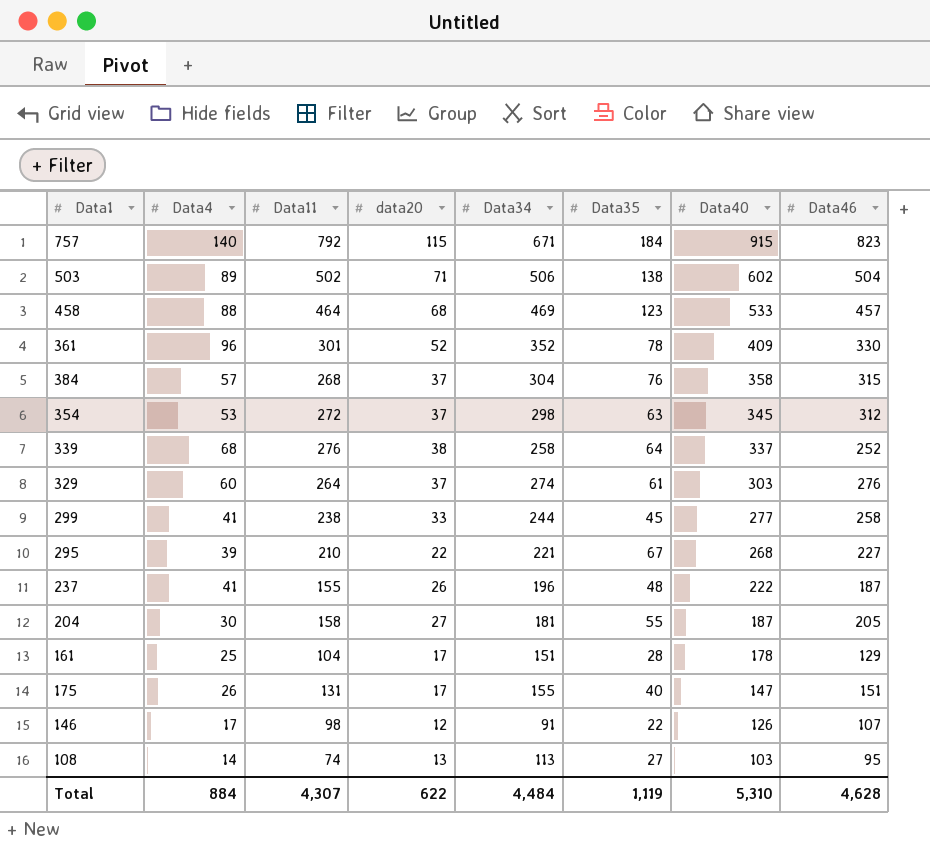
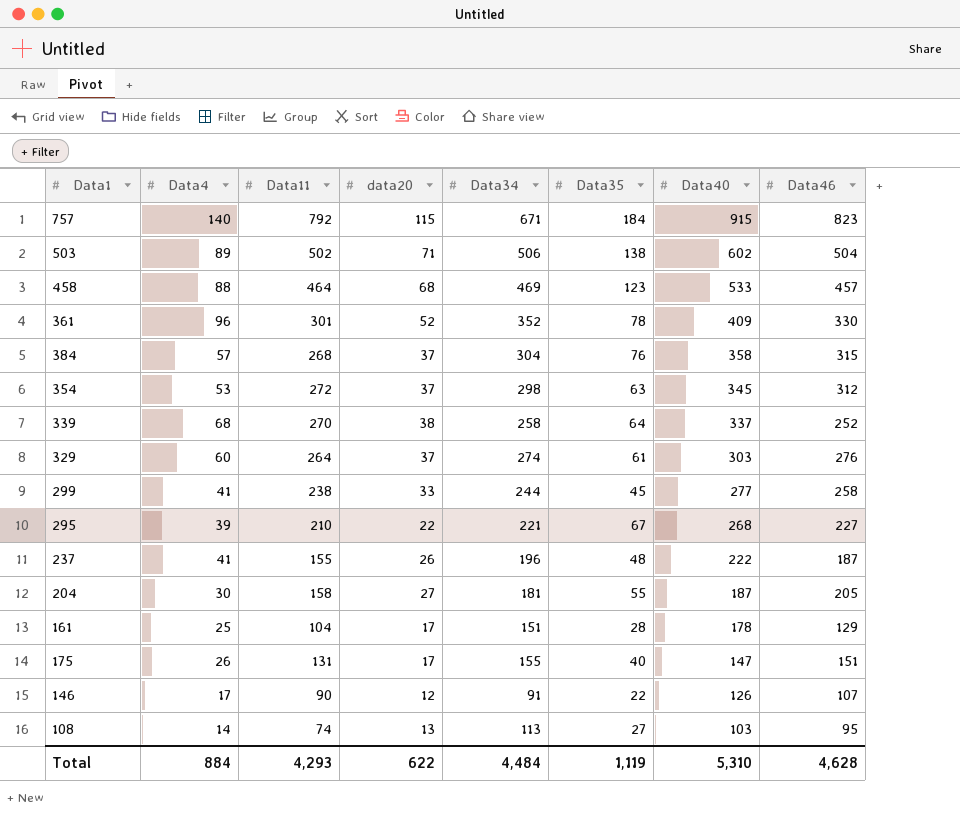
339 | Data11: 276 -> 270
146 | Data11: 98 -> 90
Total | Data11: 4,307 -> 4,293

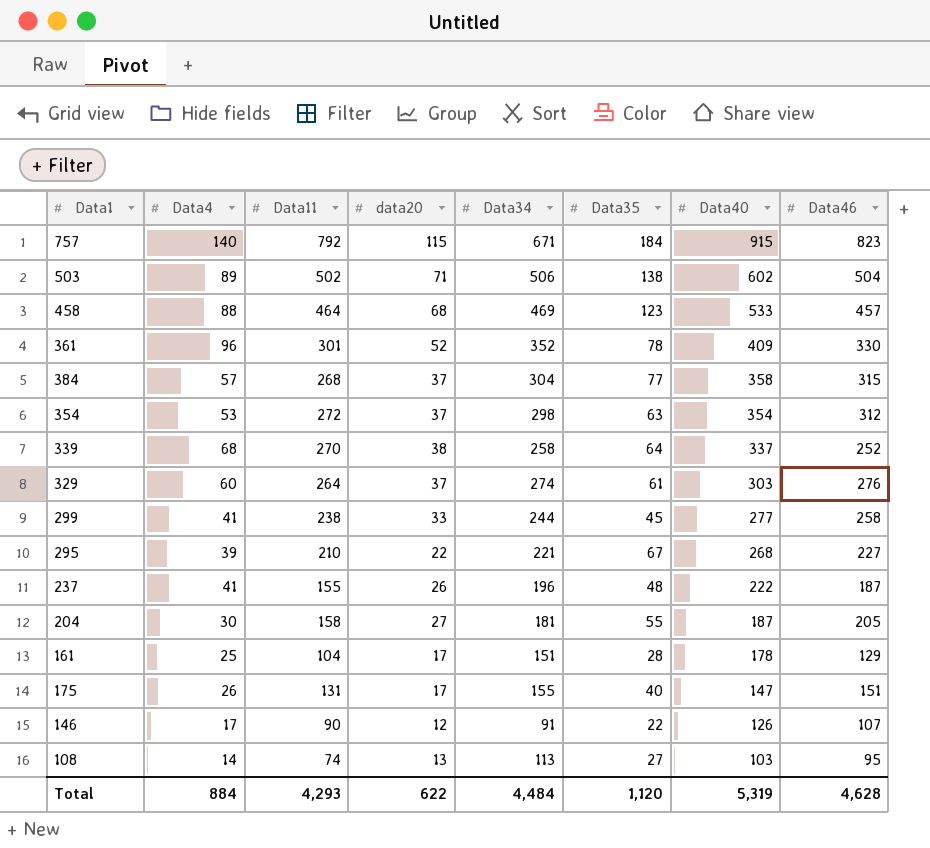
384 | Data35: 76 -> 77
354 | Data40: 345 -> 354
Total | Data35: 1,119 -> 1,120
Total | Data40: 5,310 -> 5,319

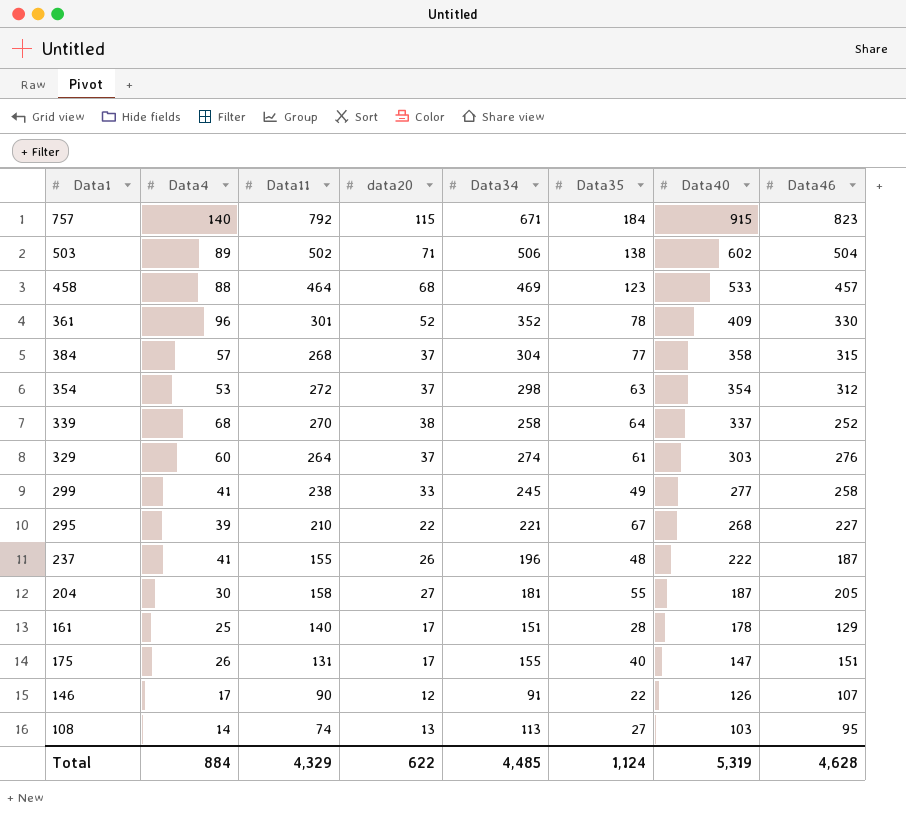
299 | Data34: 244 -> 245
299 | Data35: 45 -> 49
161 | Data11: 104 -> 140
Total | Data11: 4,293 -> 4,329
Total | Data34: 4,484 -> 4,485
Total | Data35: 1,120 -> 1,124

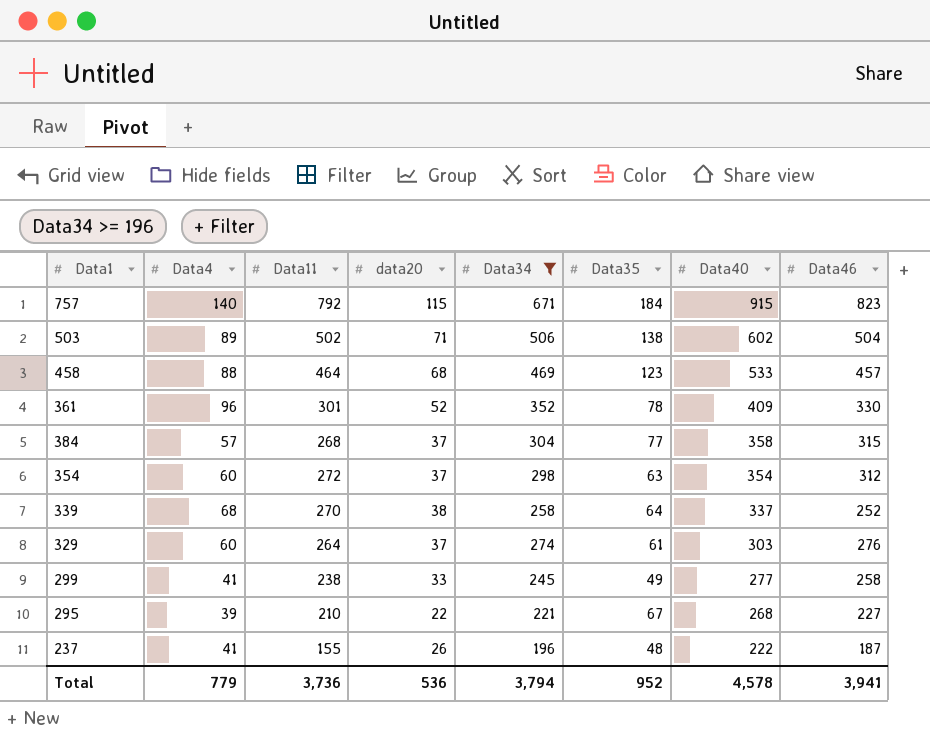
filter: none -> Data34 >= 196
354 | Data4: 53 -> 60
Total | Data4: 884 -> 779
Total | Data11: 4,329 -> 3,736
Total | data20: 622 -> 536
Total | Data34: 4,485 -> 3,794
Total | Data35: 1,124 -> 952
Total | Data40: 5,319 -> 4,578
Total | Data46: 4,628 -> 3,941

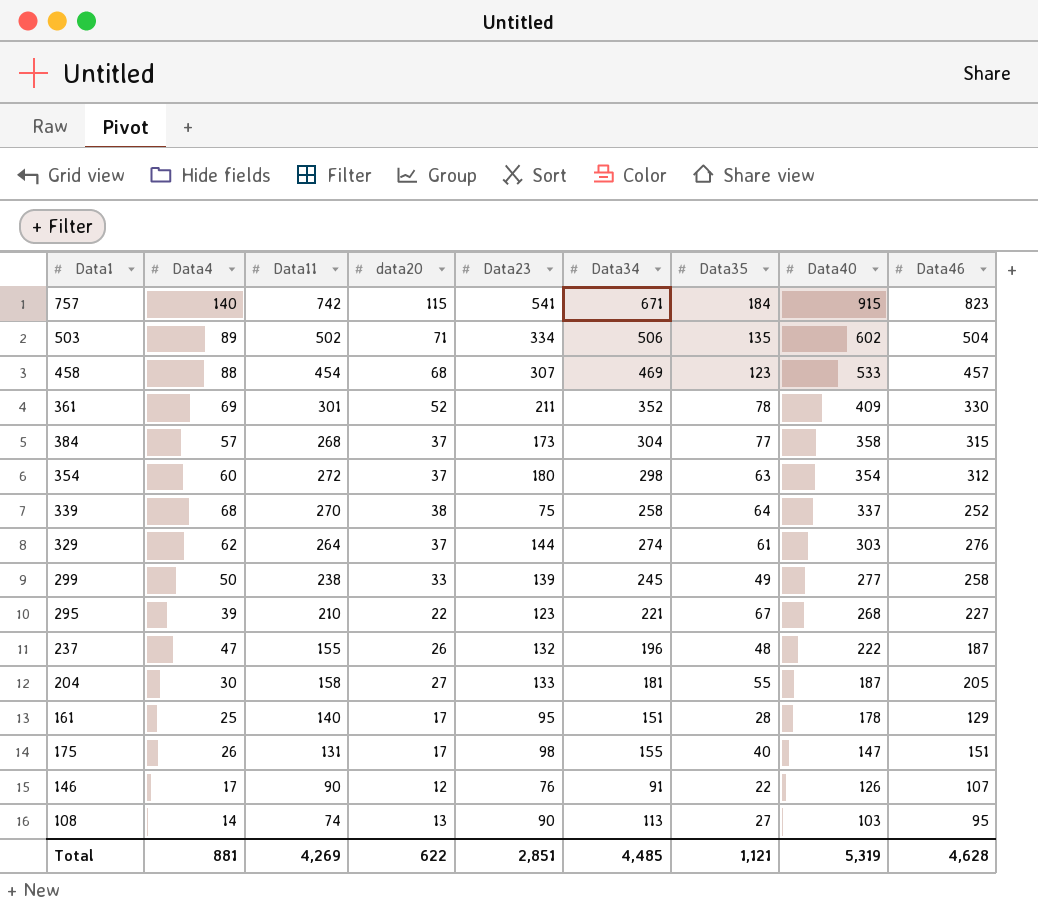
filter: Data34 >= 196 -> none
column Data23 | position: none -> 5
757 | Data11: 792 -> 742
503 | Data35: 138 -> 135
458 | Data11: 464 -> 454
361 | Data4: 96 -> 69
329 | Data4: 60 -> 62
299 | Data4: 41 -> 50
237 | Data4: 41 -> 47
Total | Data4: 779 -> 881
Total | Data11: 3,736 -> 4,269
Total | data20: 536 -> 622
Total | Data34: 3,794 -> 4,485
Total | Data35: 952 -> 1,121
Total | Data40: 4,578 -> 5,319
Total | Data46: 3,941 -> 4,628

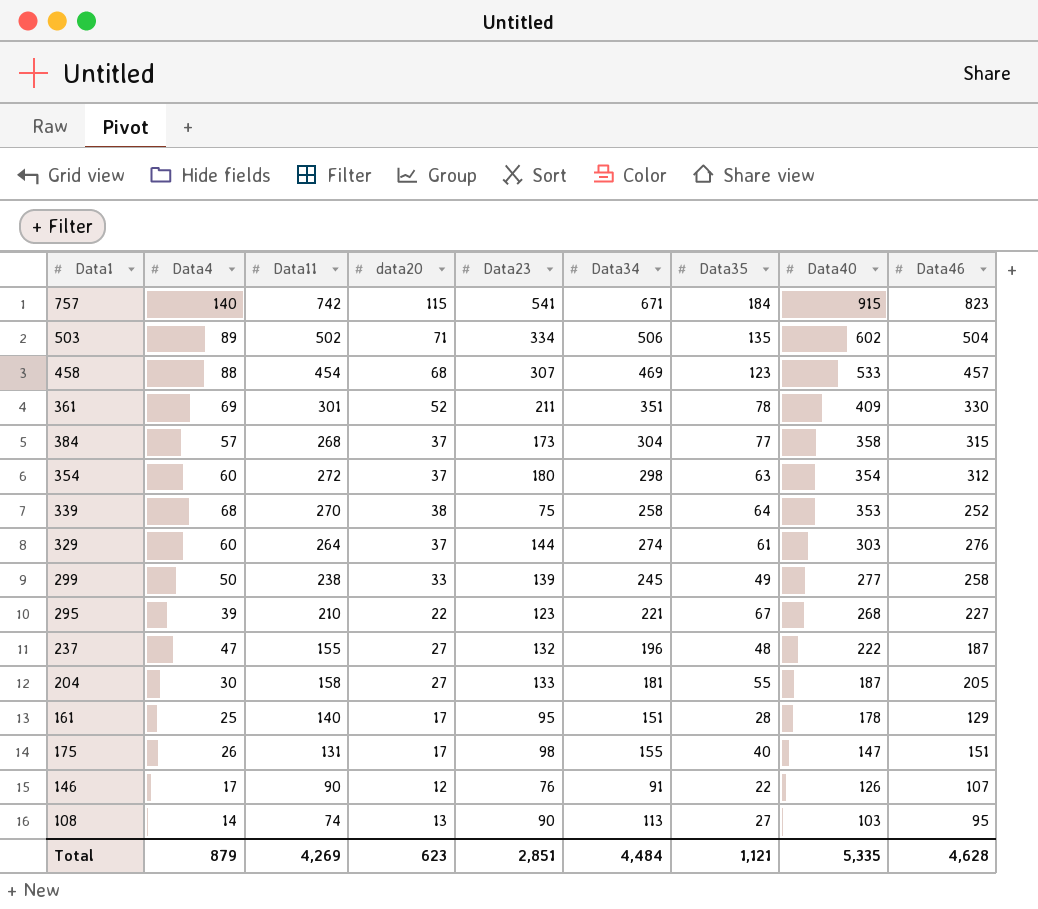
361 | Data34: 352 -> 351
339 | Data40: 337 -> 353
329 | Data4: 62 -> 60
237 | data20: 26 -> 27
Total | Data4: 881 -> 879
Total | data20: 622 -> 623
Total | Data34: 4,485 -> 4,484
Total | Data40: 5,319 -> 5,335

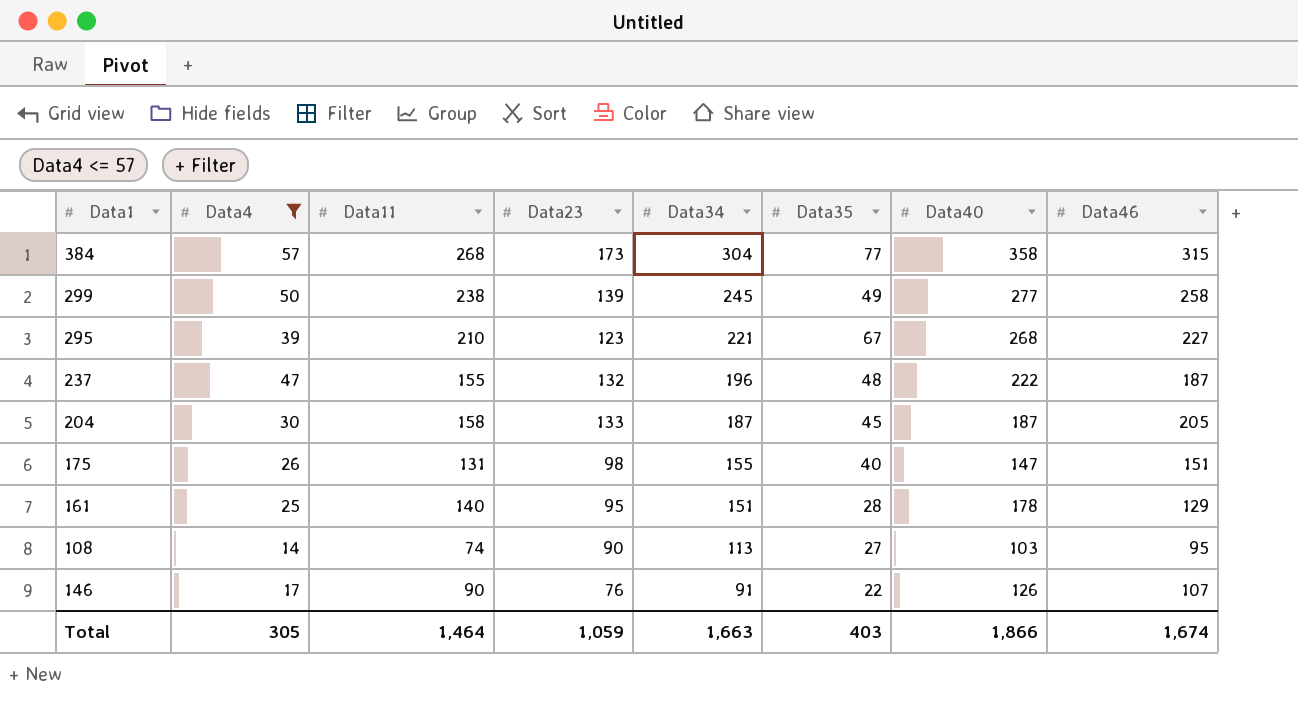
filter: none -> Data4 <= 57
row order: Data40 descending -> Data34 descending
column data20 | position: 4 -> none
204 | Data34: 181 -> 187
204 | Data35: 55 -> 45
Total | Data4: 879 -> 305
Total | Data11: 4,269 -> 1,464
Total | Data23: 2,851 -> 1,059
Total | Data34: 4,484 -> 1,663
Total | Data35: 1,121 -> 403
Total | Data40: 5,335 -> 1,866
Total | Data46: 4,628 -> 1,674

